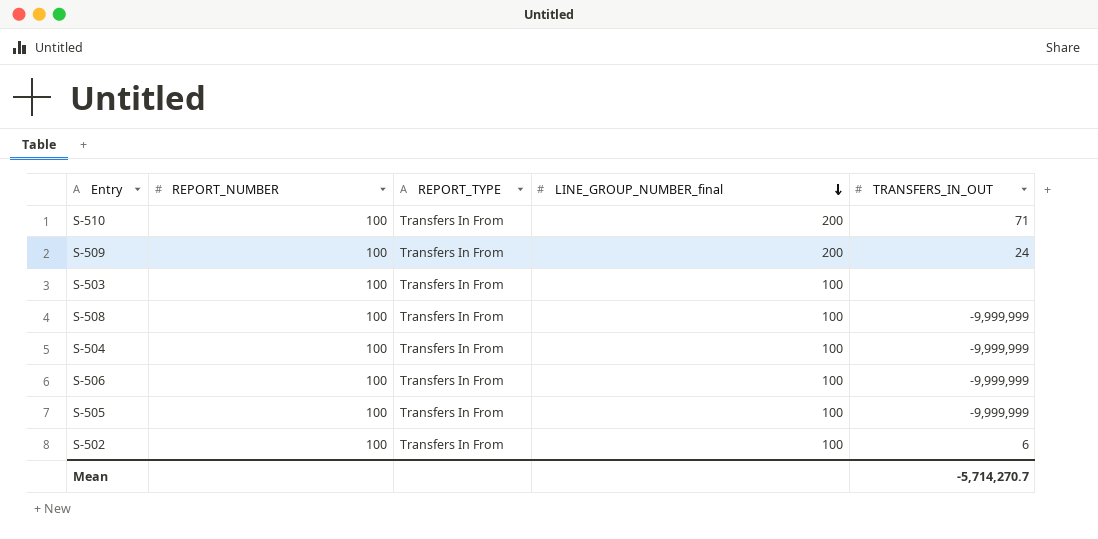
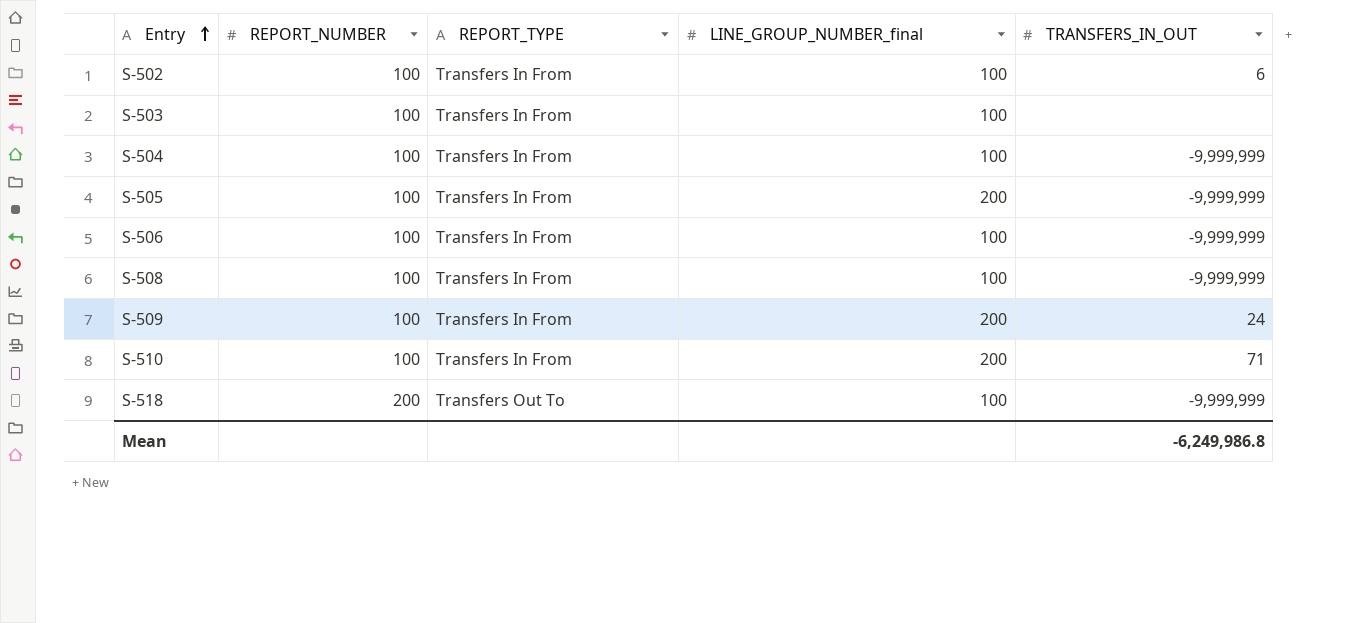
row order: LINE_GROUP_NUMBER_final descending -> Entry ascending
S-505 | LINE_GROUP_NUMBER_final: 100 -> 200
row S-518: none -> 200 | Transfers Out To | 100 | -9,999,999
Mean | TRANSFERS_IN_OUT: -5,714,270.7 -> -6,249,986.8

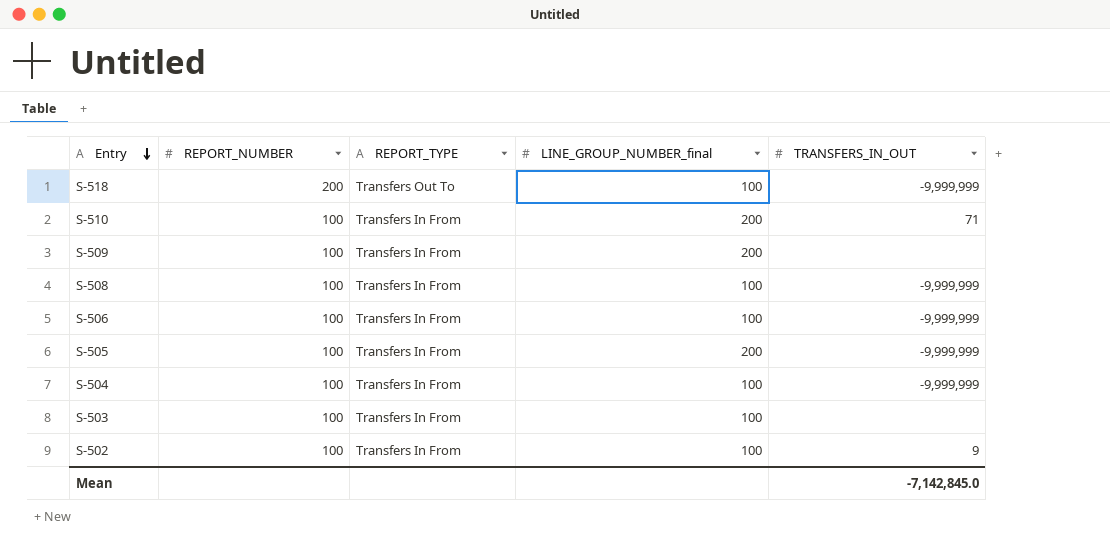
row order: Entry ascending -> Entry descending
S-509 | TRANSFERS_IN_OUT: 24 -> none
S-502 | TRANSFERS_IN_OUT: 6 -> 9
Mean | TRANSFERS_IN_OUT: -6,249,986.8 -> -7,142,845.0

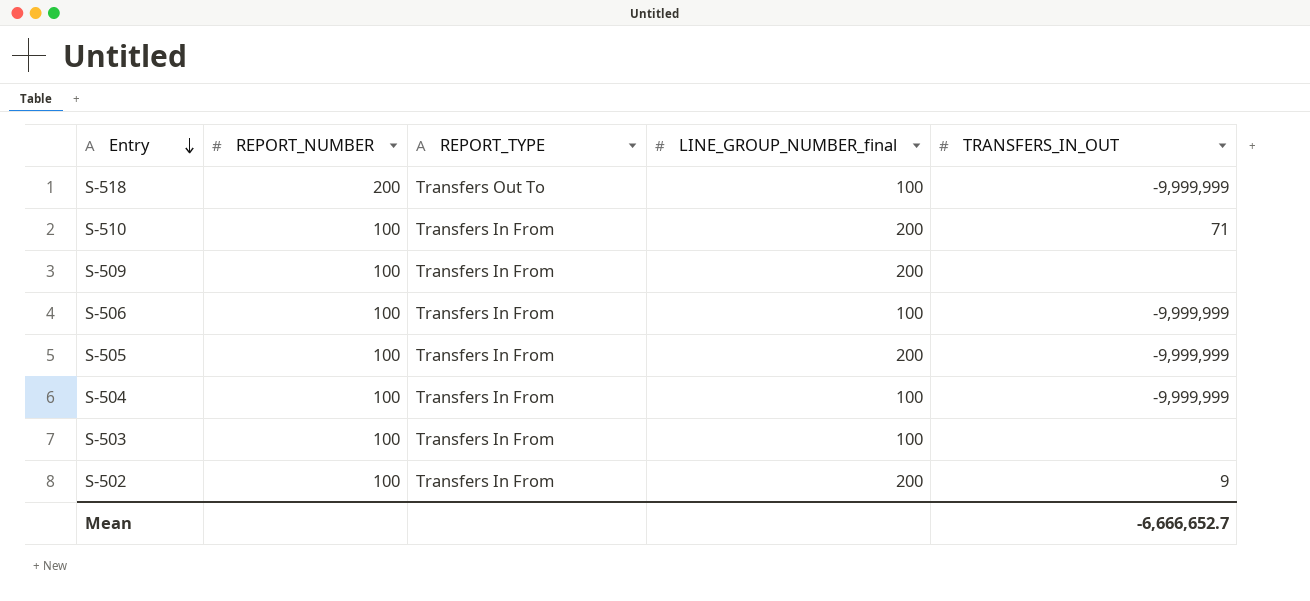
row S-508: 100 | Transfers In From | 100 | -9,999,999 -> none
S-502 | LINE_GROUP_NUMBER_final: 100 -> 200
Mean | TRANSFERS_IN_OUT: -7,142,845.0 -> -6,666,652.7

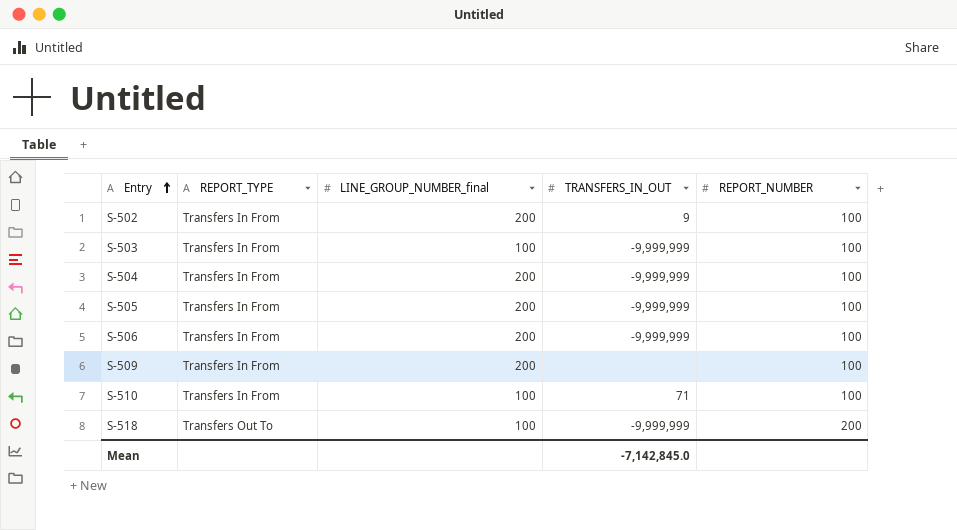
row order: Entry descending -> Entry ascending
column REPORT_NUMBER | position: 2 -> 5
S-503 | TRANSFERS_IN_OUT: none -> -9,999,999
S-504 | LINE_GROUP_NUMBER_final: 100 -> 200
S-506 | LINE_GROUP_NUMBER_final: 100 -> 200
S-510 | LINE_GROUP_NUMBER_final: 200 -> 100
Mean | TRANSFERS_IN_OUT: -6,666,652.7 -> -7,142,845.0

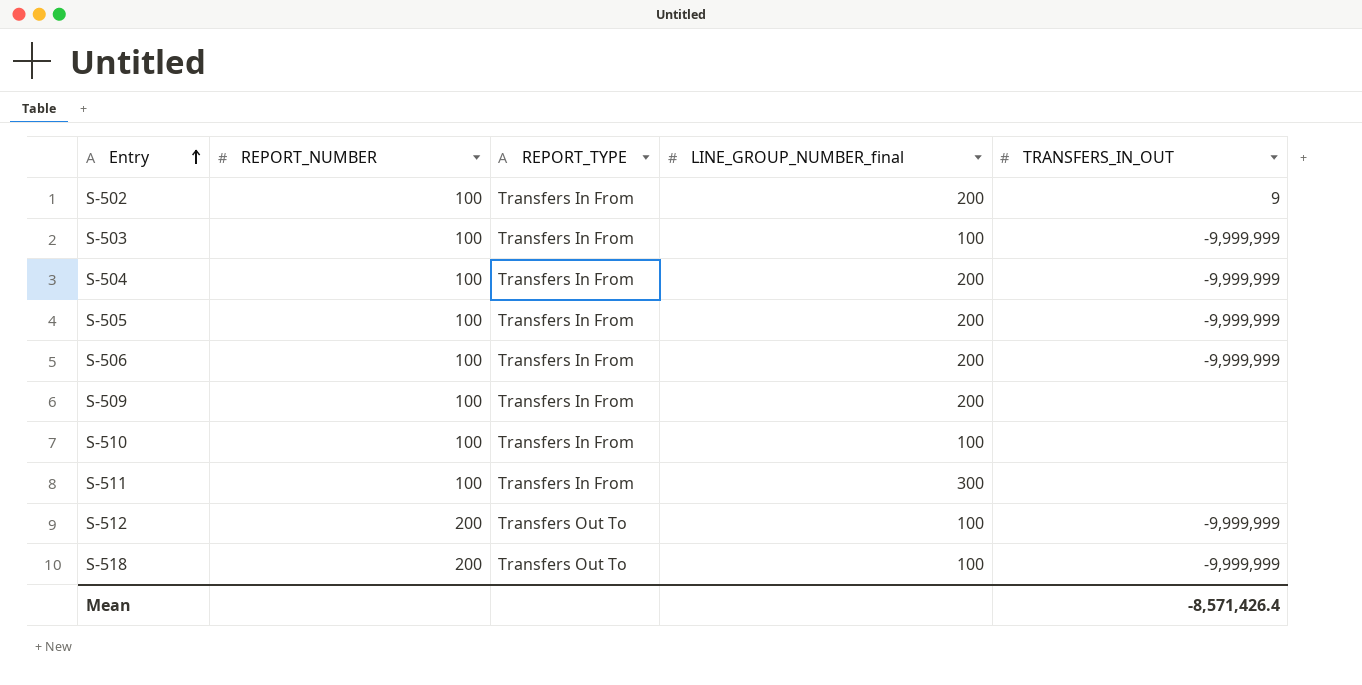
column REPORT_NUMBER | position: 5 -> 2
S-510 | TRANSFERS_IN_OUT: 71 -> none
row S-511: none -> 100 | Transfers In From | 300 | none
row S-512: none -> 200 | Transfers Out To | 100 | -9,999,999
Mean | TRANSFERS_IN_OUT: -7,142,845.0 -> -8,571,426.4

